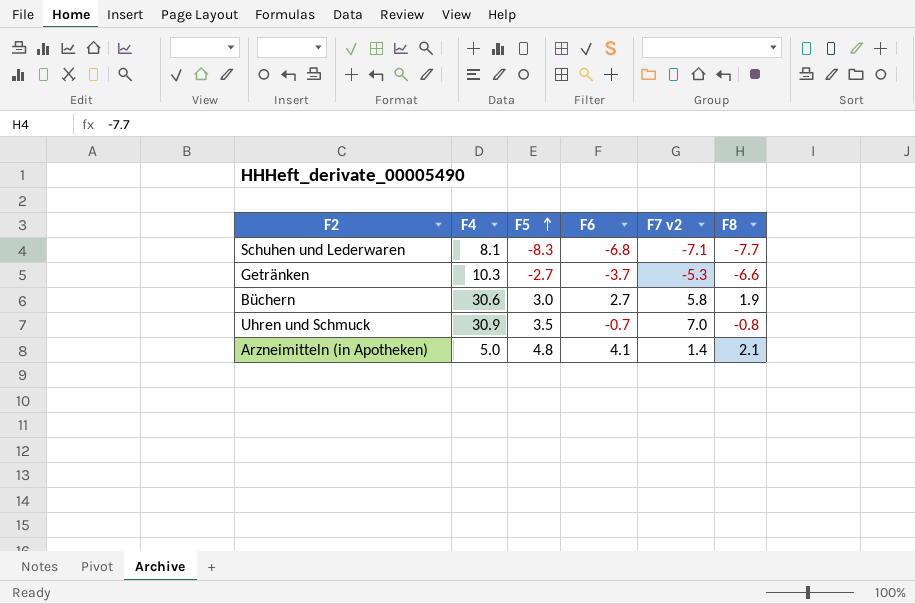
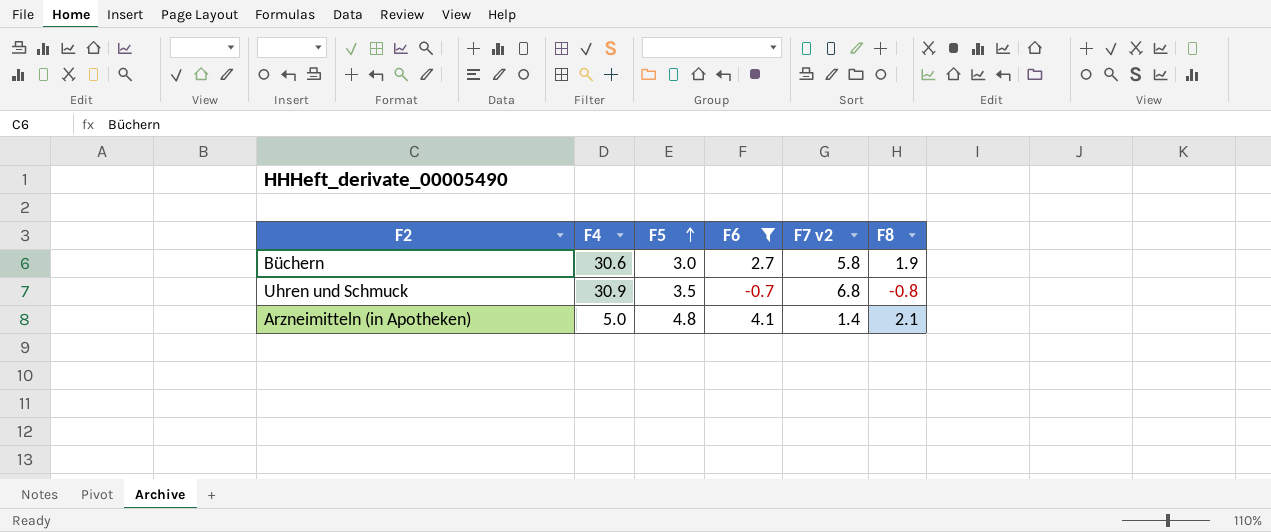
filter: none -> F6 >= -0.7
Uhren und Schmuck | F7 v2: 7.0 -> 6.8

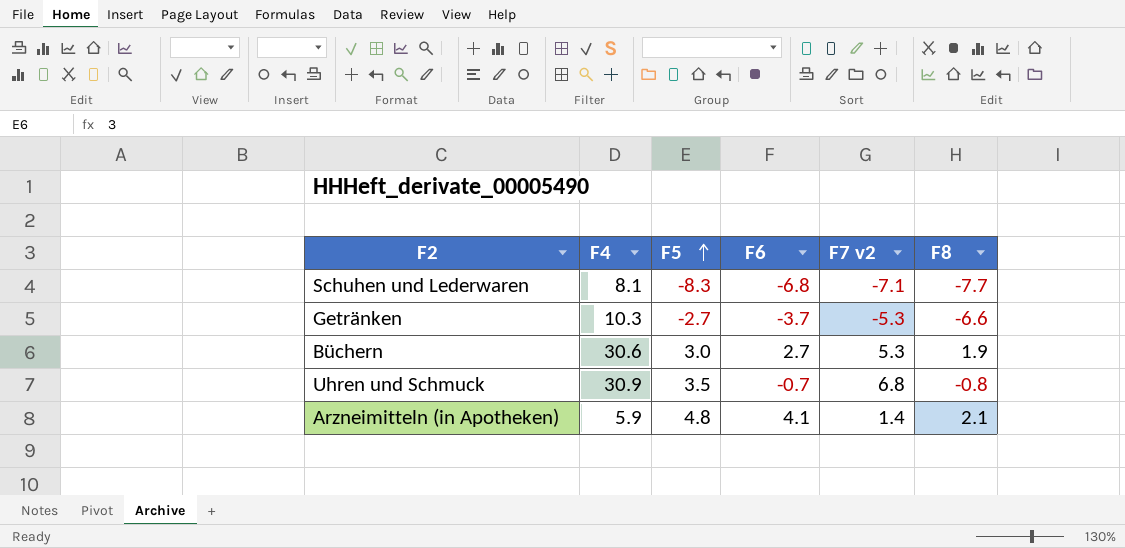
filter: F6 >= -0.7 -> none
Büchern | F7 v2: 5.8 -> 5.3
Arzneimitteln (in Apotheken) | F4: 5.0 -> 5.9

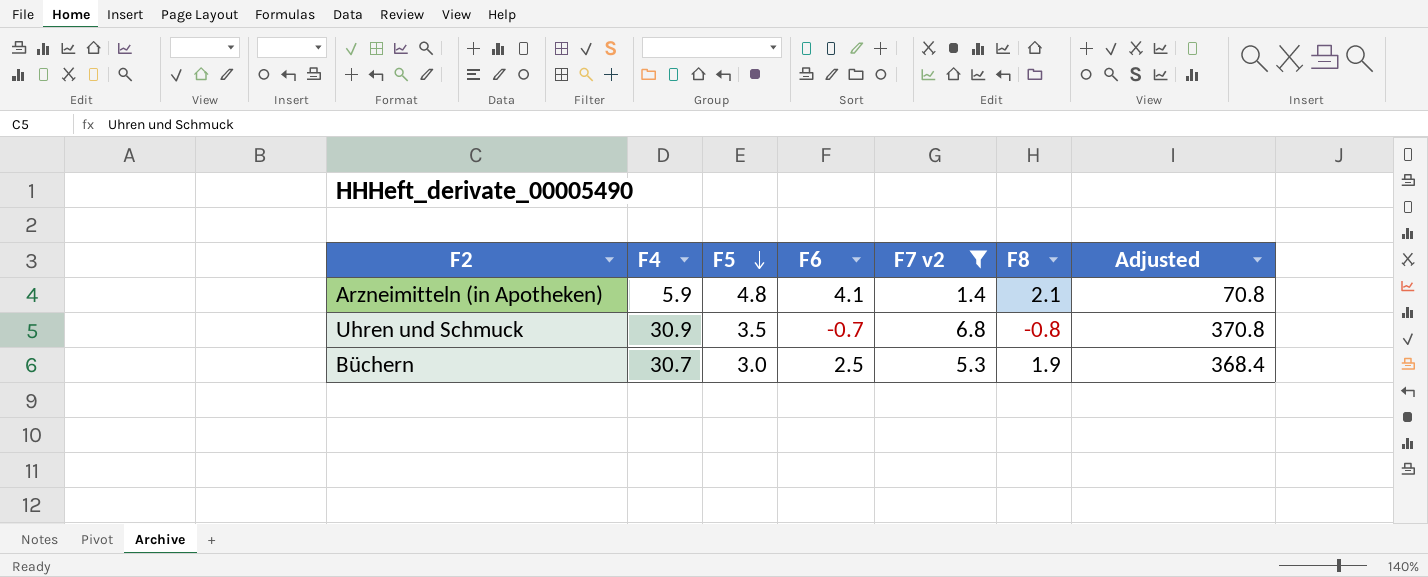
filter: none -> F7 v2 >= 1.4
row order: F5 ascending -> F5 descending
column Adjusted | formula: none -> [F4] * 12
Büchern | F4: 30.6 -> 30.7
Büchern | F6: 2.7 -> 2.5

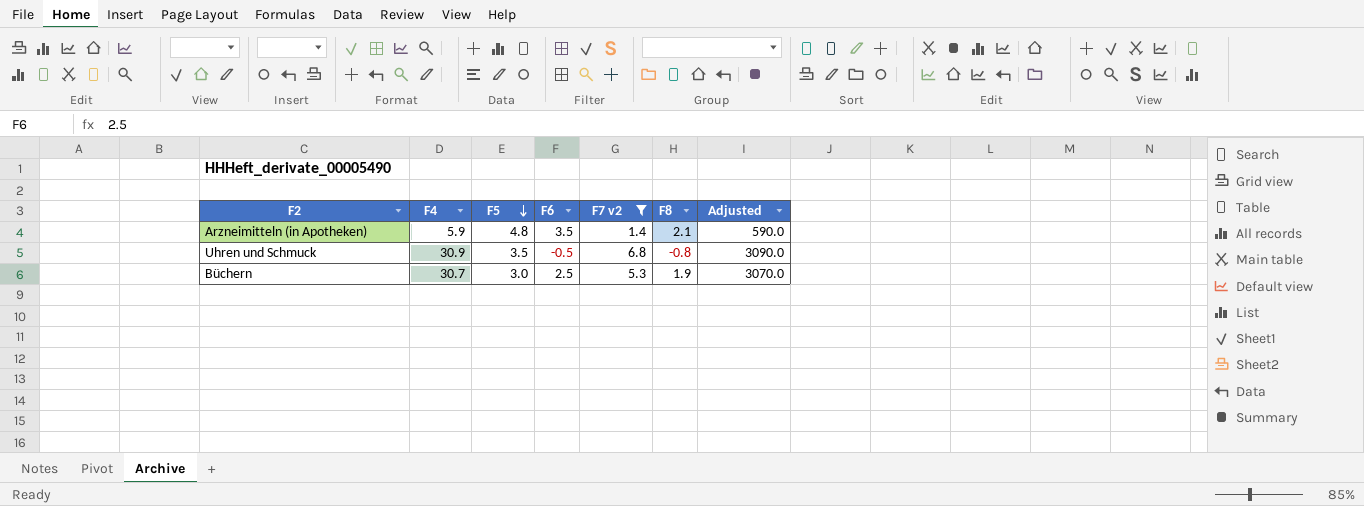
column Adjusted | formula: [F4] * 12 -> [F4] * 100
Arzneimitteln (in Apotheken) | F6: 4.1 -> 3.5
Uhren und Schmuck | F6: -0.7 -> -0.5

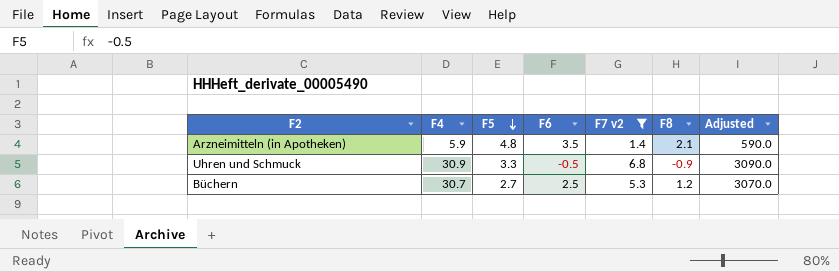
Uhren und Schmuck | F5: 3.5 -> 3.3
Uhren und Schmuck | F8: -0.8 -> -0.9
Büchern | F5: 3.0 -> 2.7
Büchern | F8: 1.9 -> 1.2

